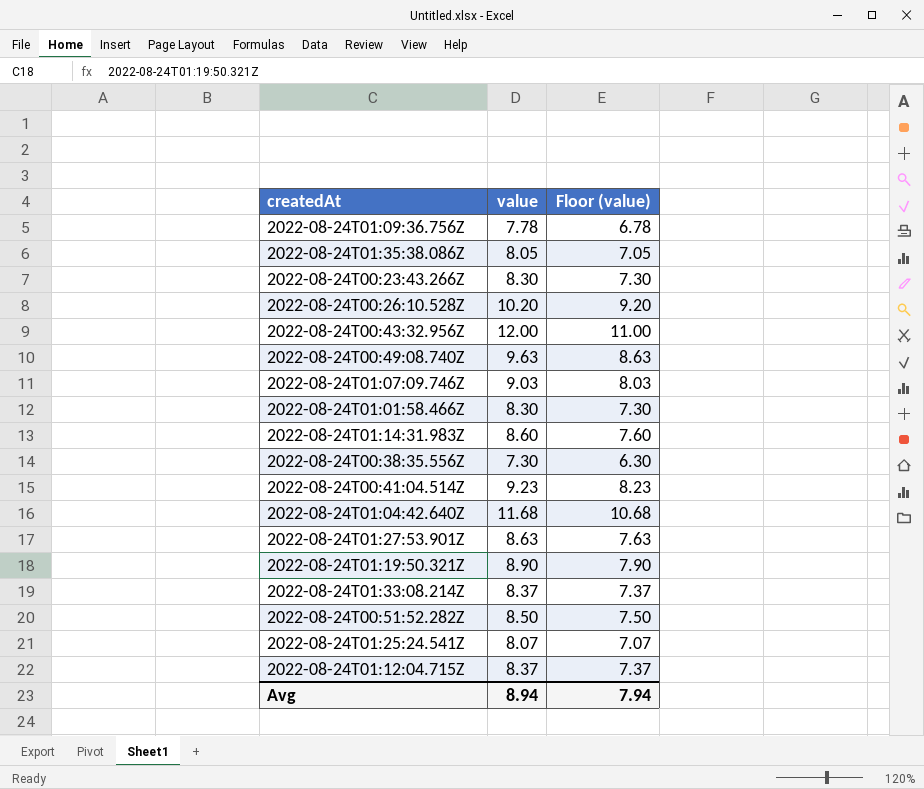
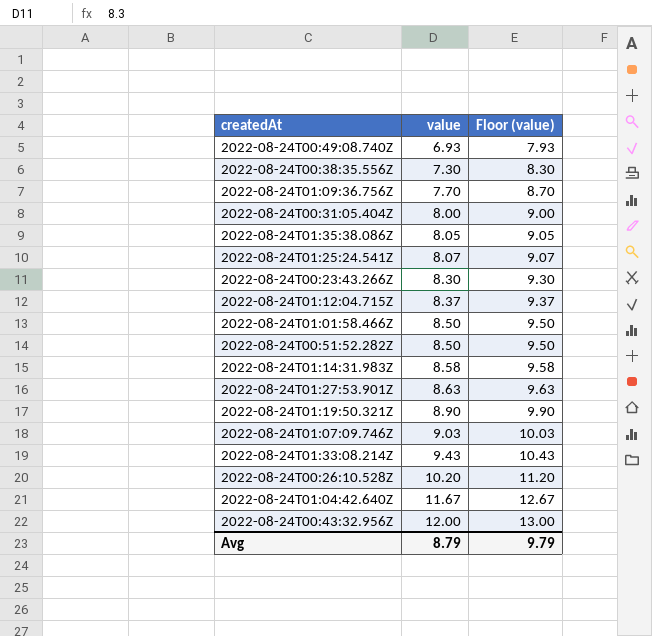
row order: none -> value ascending
column Floor (value) | formula: [value] - 1 -> [value] + 1
row 2022-08-24T00:41:04.514Z: 9.23 | 8.23 -> none
2022-08-24T00:49:08.740Z | value: 9.63 -> 6.93
2022-08-24T01:09:36.756Z | value: 7.78 -> 7.70
row 2022-08-24T00:31:05.404Z: none -> 8.00 | 9.00
2022-08-24T01:01:58.466Z | value: 8.30 -> 8.50
2022-08-24T01:14:31.983Z | value: 8.60 -> 8.58
2022-08-24T01:33:08.214Z | value: 8.37 -> 9.43
2022-08-24T01:04:42.640Z | value: 11.68 -> 11.67
Avg | value: 8.94 -> 8.79
Avg | Floor (value): 7.94 -> 9.79

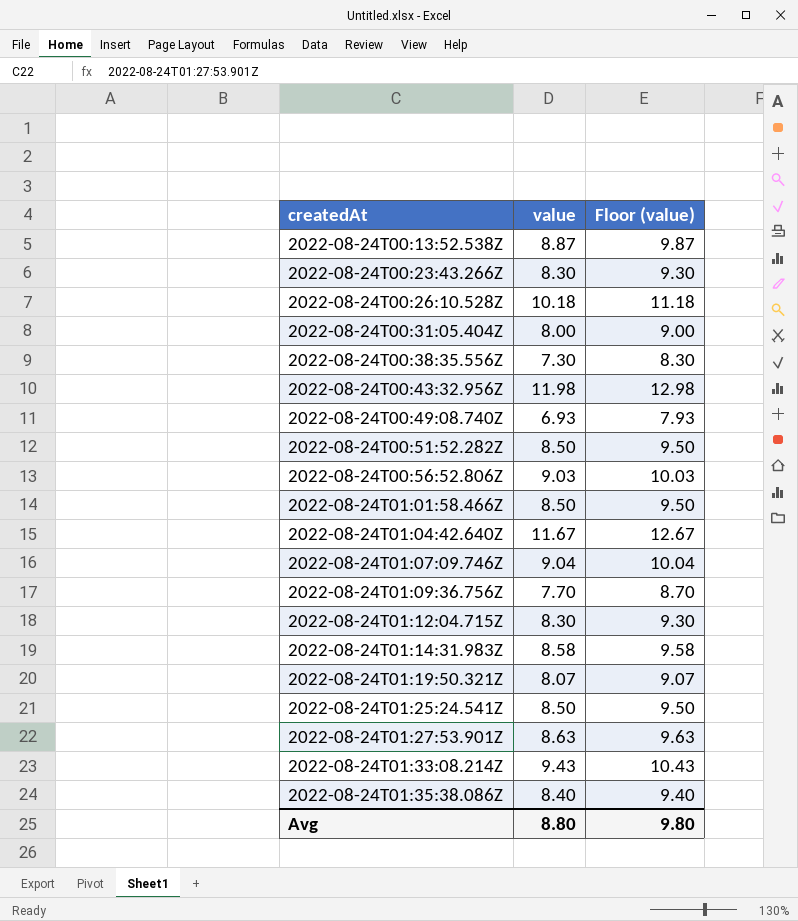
row order: value ascending -> createdAt ascending
row 2022-08-24T00:13:52.538Z: none -> 8.87 | 9.87
2022-08-24T00:26:10.528Z | value: 10.20 -> 10.18
2022-08-24T00:26:10.528Z | Floor (value): 11.20 -> 11.18
2022-08-24T00:43:32.956Z | value: 12.00 -> 11.98
2022-08-24T00:43:32.956Z | Floor (value): 13.00 -> 12.98
row 2022-08-24T00:56:52.806Z: none -> 9.03 | 10.03
2022-08-24T01:07:09.746Z | value: 9.03 -> 9.04
2022-08-24T01:07:09.746Z | Floor (value): 10.03 -> 10.04
2022-08-24T01:12:04.715Z | value: 8.37 -> 8.30
2022-08-24T01:12:04.715Z | Floor (value): 9.37 -> 9.30
2022-08-24T01:19:50.321Z | value: 8.90 -> 8.07
2022-08-24T01:19:50.321Z | Floor (value): 9.90 -> 9.07
2022-08-24T01:25:24.541Z | value: 8.07 -> 8.50
2022-08-24T01:25:24.541Z | Floor (value): 9.07 -> 9.50
2022-08-24T01:35:38.086Z | value: 8.05 -> 8.40
2022-08-24T01:35:38.086Z | Floor (value): 9.05 -> 9.40
Avg | value: 8.79 -> 8.80
Avg | Floor (value): 9.79 -> 9.80

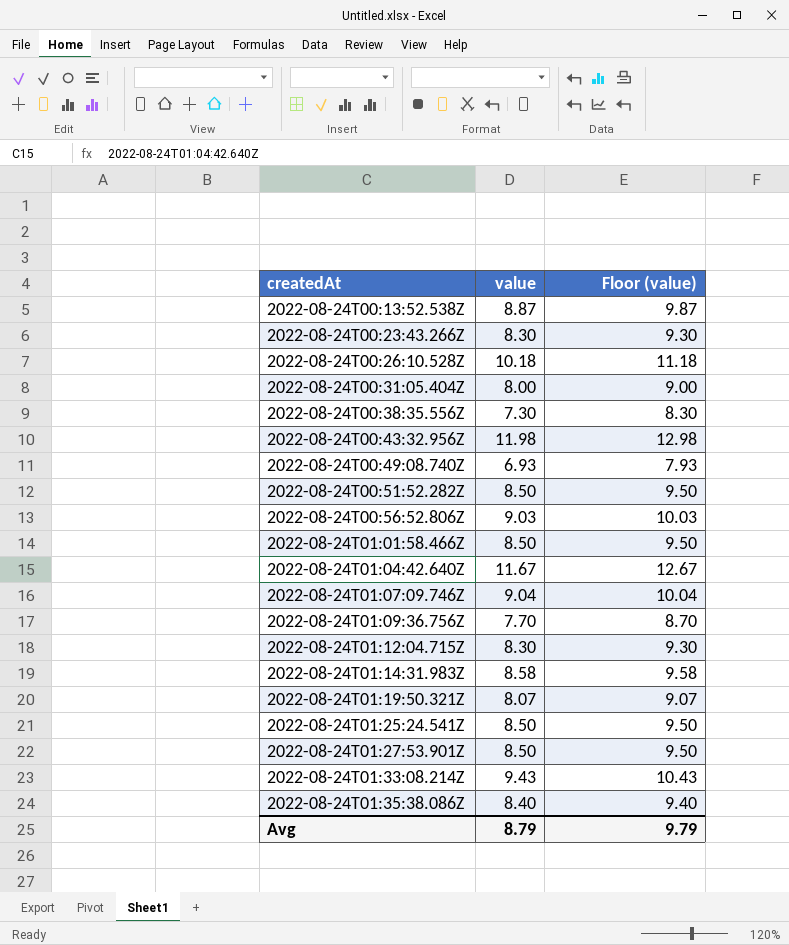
2022-08-24T01:27:53.901Z | value: 8.63 -> 8.50
2022-08-24T01:27:53.901Z | Floor (value): 9.63 -> 9.50
Avg | value: 8.80 -> 8.79
Avg | Floor (value): 9.80 -> 9.79

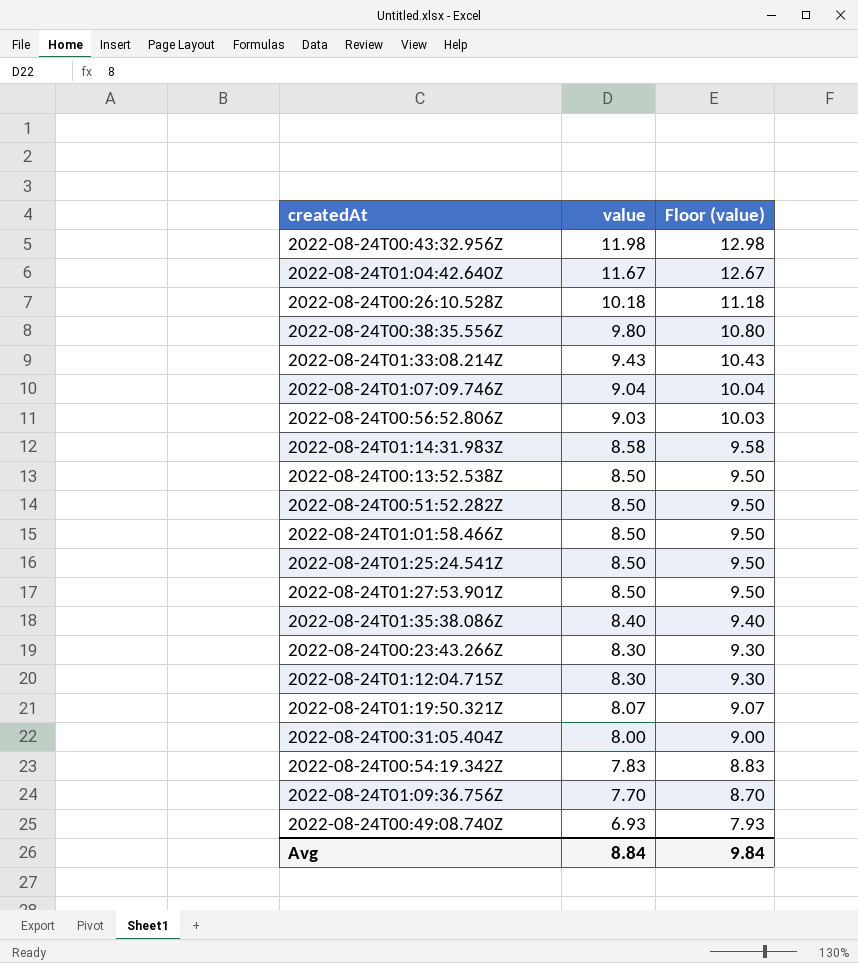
row order: createdAt ascending -> value descending
2022-08-24T00:38:35.556Z | value: 7.30 -> 9.80
2022-08-24T00:38:35.556Z | Floor (value): 8.30 -> 10.80
2022-08-24T00:13:52.538Z | value: 8.87 -> 8.50
2022-08-24T00:13:52.538Z | Floor (value): 9.87 -> 9.50
row 2022-08-24T00:54:19.342Z: none -> 7.83 | 8.83
Avg | value: 8.79 -> 8.84
Avg | Floor (value): 9.79 -> 9.84

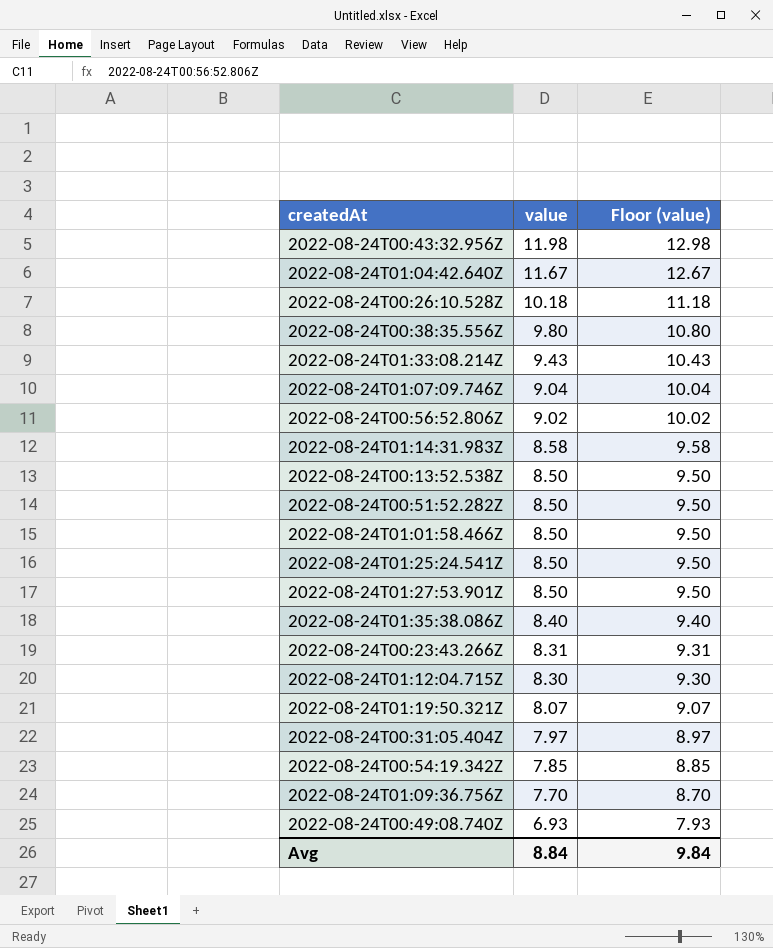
2022-08-24T00:56:52.806Z | value: 9.03 -> 9.02
2022-08-24T00:56:52.806Z | Floor (value): 10.03 -> 10.02
2022-08-24T00:23:43.266Z | value: 8.30 -> 8.31
2022-08-24T00:23:43.266Z | Floor (value): 9.30 -> 9.31
2022-08-24T00:31:05.404Z | value: 8.00 -> 7.97
2022-08-24T00:31:05.404Z | Floor (value): 9.00 -> 8.97
2022-08-24T00:54:19.342Z | value: 7.83 -> 7.85
2022-08-24T00:54:19.342Z | Floor (value): 8.83 -> 8.85

